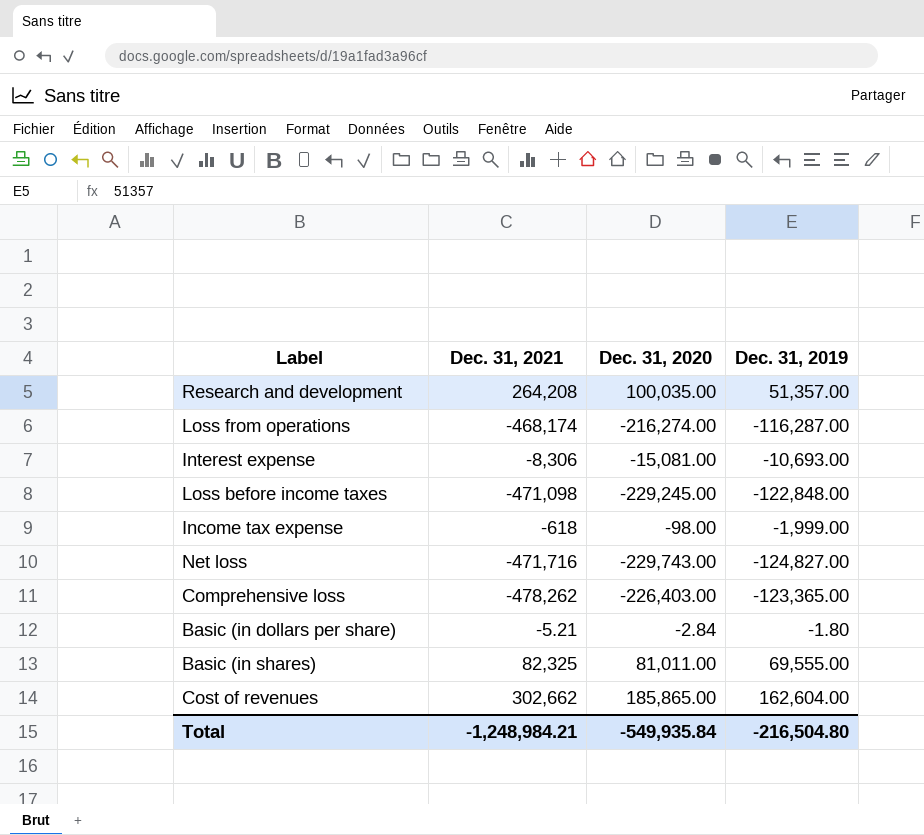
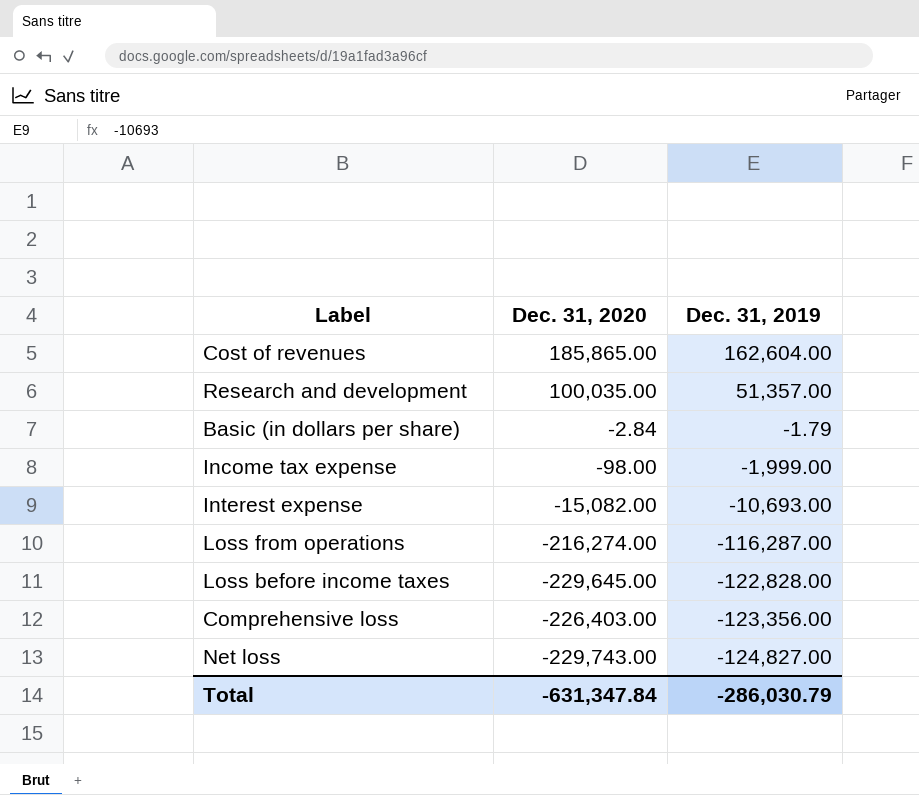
row order: none -> Dec. 31, 2019 descending
column Dec. 31, 2021 | position: 2 -> none
row Basic (in shares): 82,325 | 81,011.00 | 69,555.00 -> none
Basic (in dollars per share) | Dec. 31, 2019: -1.80 -> -1.79
Interest expense | Dec. 31, 2020: -15,081.00 -> -15,082.00
Loss before income taxes | Dec. 31, 2020: -229,245.00 -> -229,645.00
Loss before income taxes | Dec. 31, 2019: -122,848.00 -> -122,828.00
Comprehensive loss | Dec. 31, 2019: -123,365.00 -> -123,356.00
Total | Dec. 31, 2020: -549,935.84 -> -631,347.84
Total | Dec. 31, 2019: -216,504.80 -> -286,030.79

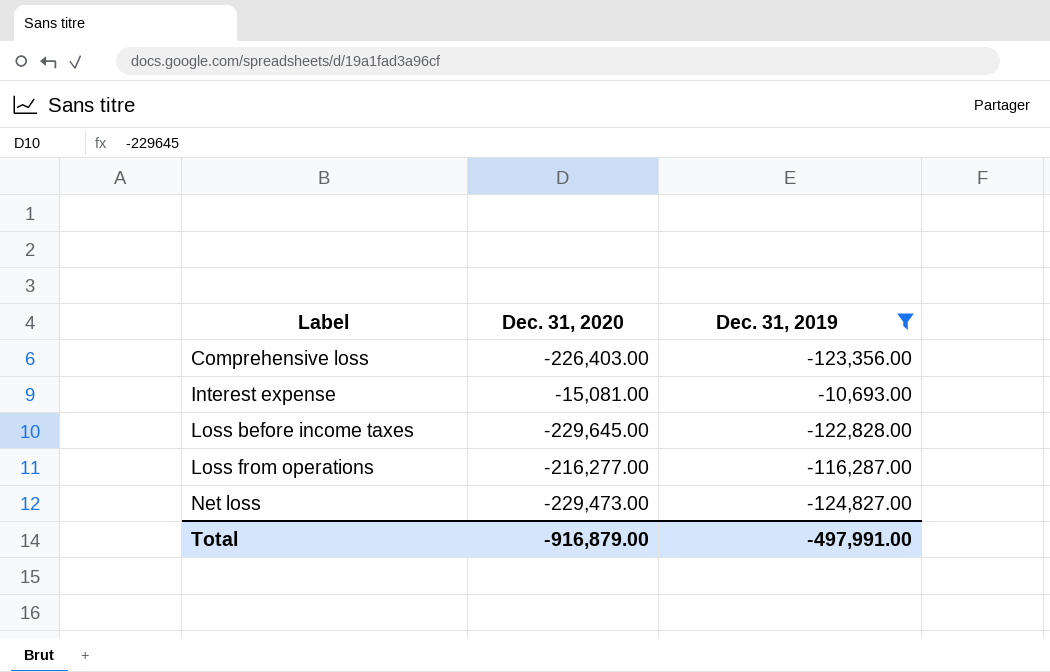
filter: none -> Dec. 31, 2019 <= -10,693.00
row order: Dec. 31, 2019 descending -> Label ascending
Interest expense | Dec. 31, 2020: -15,082.00 -> -15,081.00
Loss from operations | Dec. 31, 2020: -216,274.00 -> -216,277.00
Net loss | Dec. 31, 2020: -229,743.00 -> -229,473.00
Total | Dec. 31, 2020: -631,347.84 -> -916,879.00
Total | Dec. 31, 2019: -286,030.79 -> -497,991.00

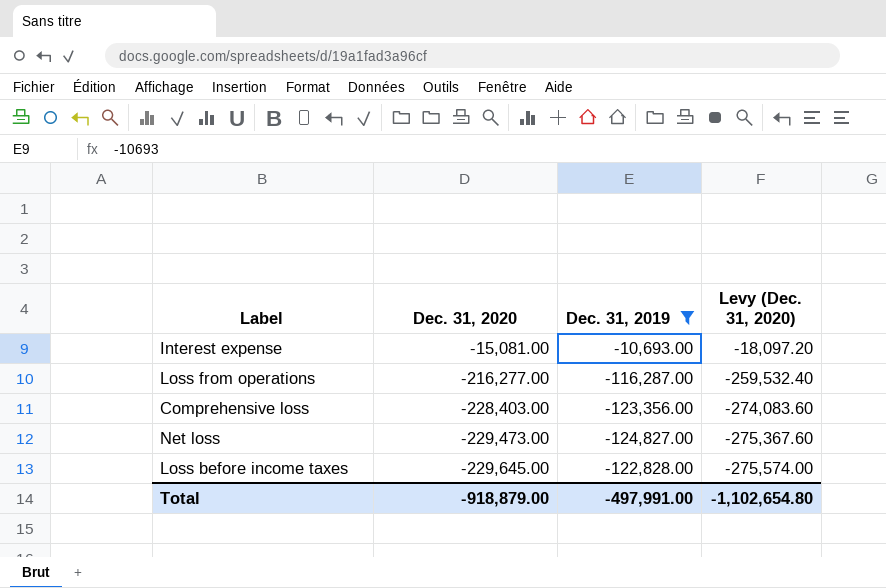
row order: Label ascending -> Dec. 31, 2020 descending
column Levy (Dec. 31, 2020) | formula: none -> [Dec. 31, 2020] * 1.2
Comprehensive loss | Dec. 31, 2020: -226,403.00 -> -228,403.00
Total | Dec. 31, 2020: -916,879.00 -> -918,879.00

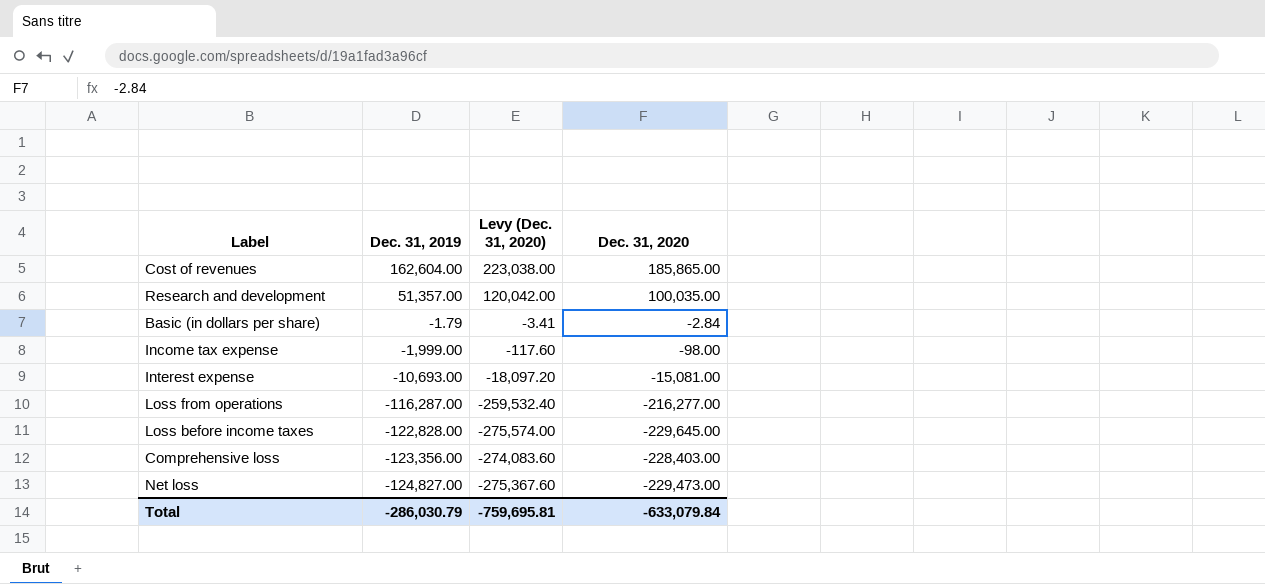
filter: Dec. 31, 2019 <= -10,693.00 -> none
row order: Dec. 31, 2020 descending -> Dec. 31, 2019 descending
column Dec. 31, 2020 | position: 2 -> 4
Total | Dec. 31, 2019: -497,991.00 -> -286,030.79
Total | Levy (Dec. 31, 2020): -1,102,654.80 -> -759,695.81
Total | Dec. 31, 2020: -918,879.00 -> -633,079.84

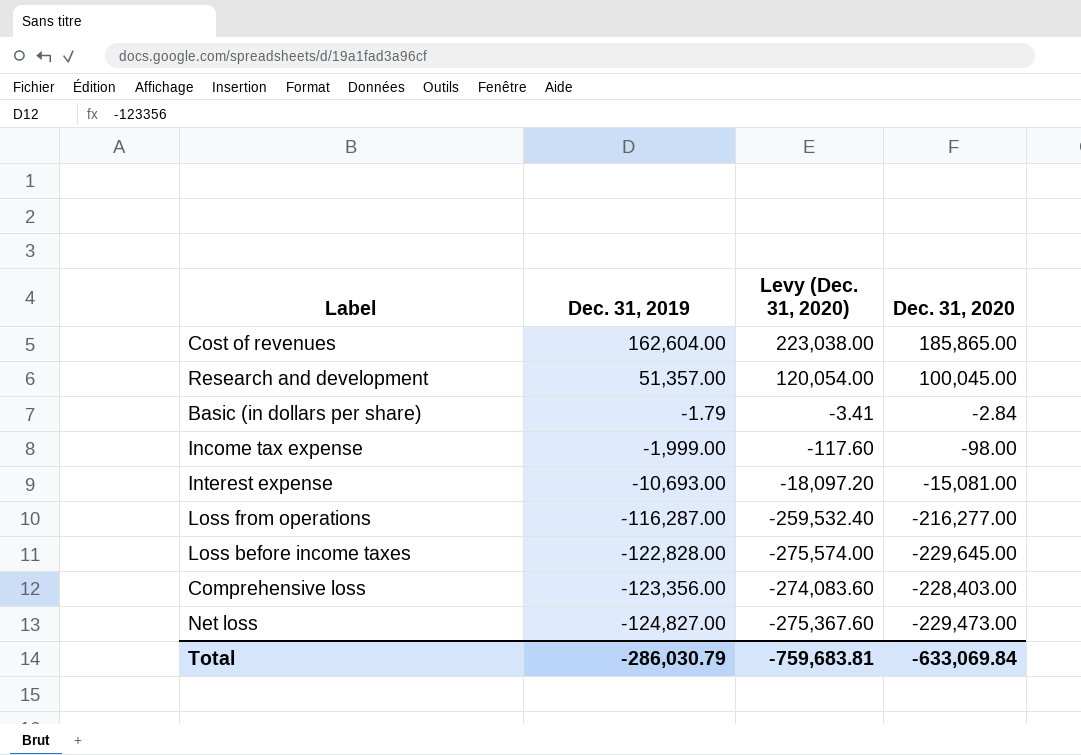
Research and development | Levy (Dec. 31, 2020): 120,042.00 -> 120,054.00
Research and development | Dec. 31, 2020: 100,035.00 -> 100,045.00
Total | Levy (Dec. 31, 2020): -759,695.81 -> -759,683.81
Total | Dec. 31, 2020: -633,079.84 -> -633,069.84

